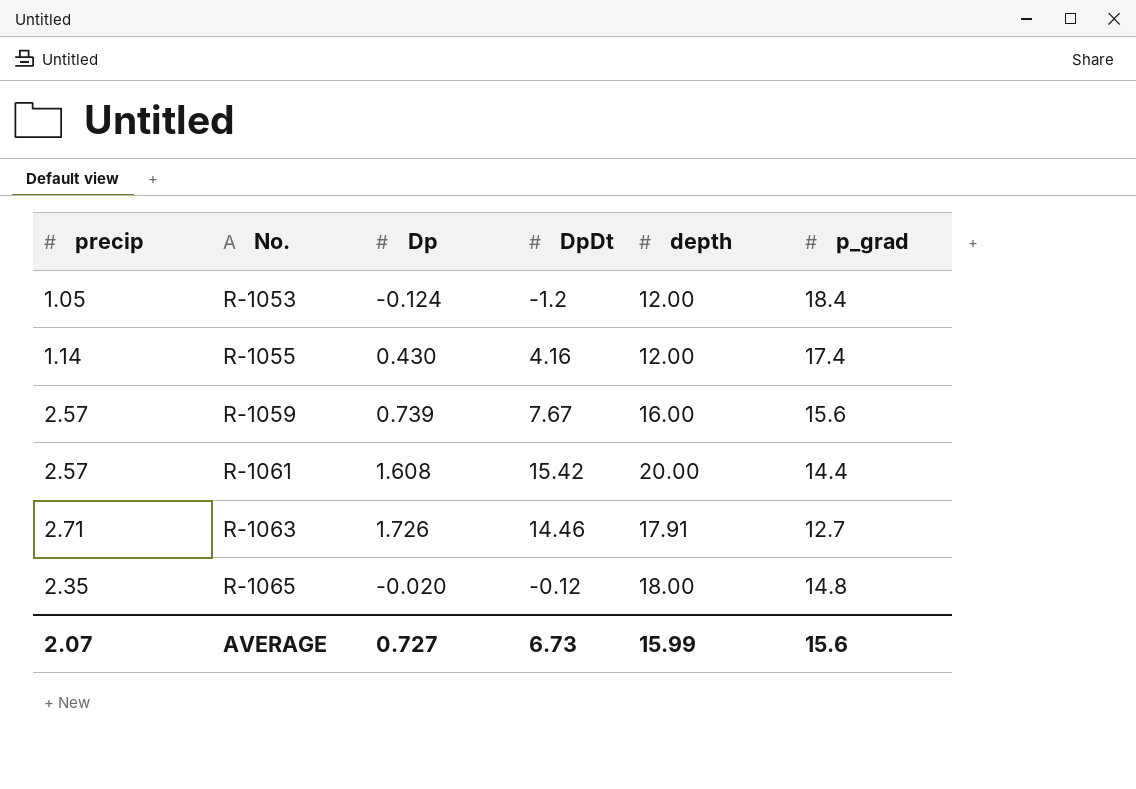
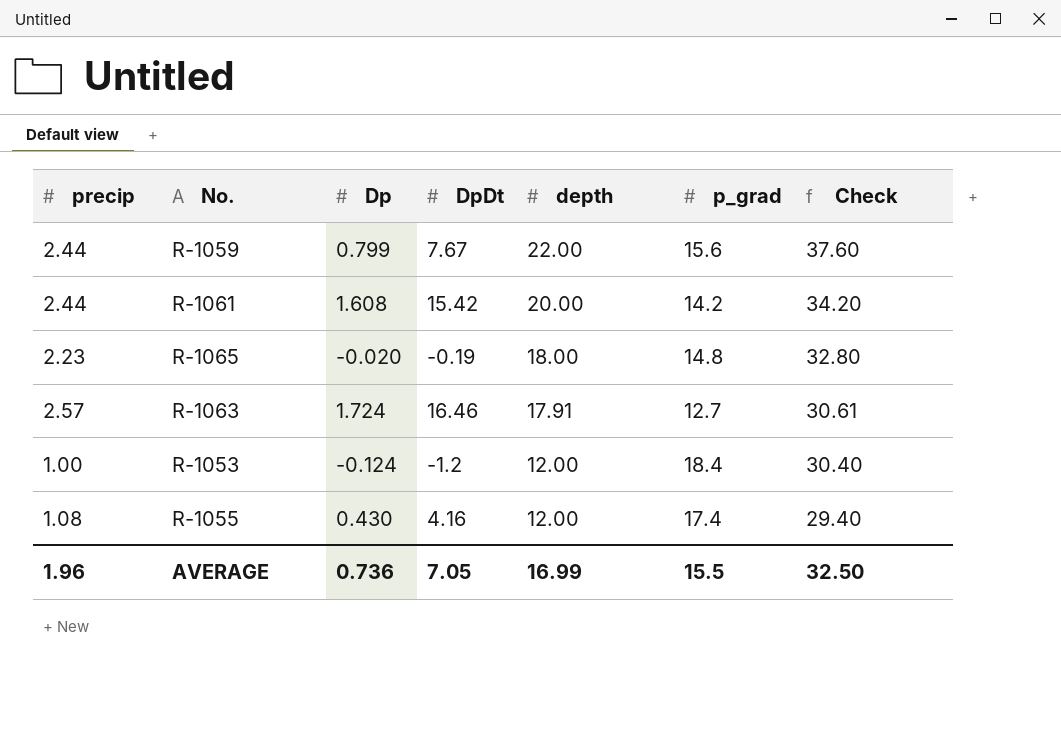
row order: No. ascending -> depth descending
column Check | formula: none -> [depth] + [p_grad]
R-1059 | precip: 2.57 -> 2.44
R-1059 | Dp: 0.739 -> 0.799
R-1059 | depth: 16.00 -> 22.00
R-1061 | precip: 2.57 -> 2.44
R-1061 | p_grad: 14.4 -> 14.2
R-1065 | precip: 2.35 -> 2.23
R-1065 | DpDt: -0.12 -> -0.19
R-1063 | precip: 2.71 -> 2.57
R-1063 | Dp: 1.726 -> 1.724
R-1063 | DpDt: 14.46 -> 16.46
R-1053 | precip: 1.05 -> 1.00
R-1055 | precip: 1.14 -> 1.08
AVERAGE | precip: 2.07 -> 1.96
AVERAGE | Dp: 0.727 -> 0.736
AVERAGE | DpDt: 6.73 -> 7.05
AVERAGE | depth: 15.99 -> 16.99
AVERAGE | p_grad: 15.6 -> 15.5

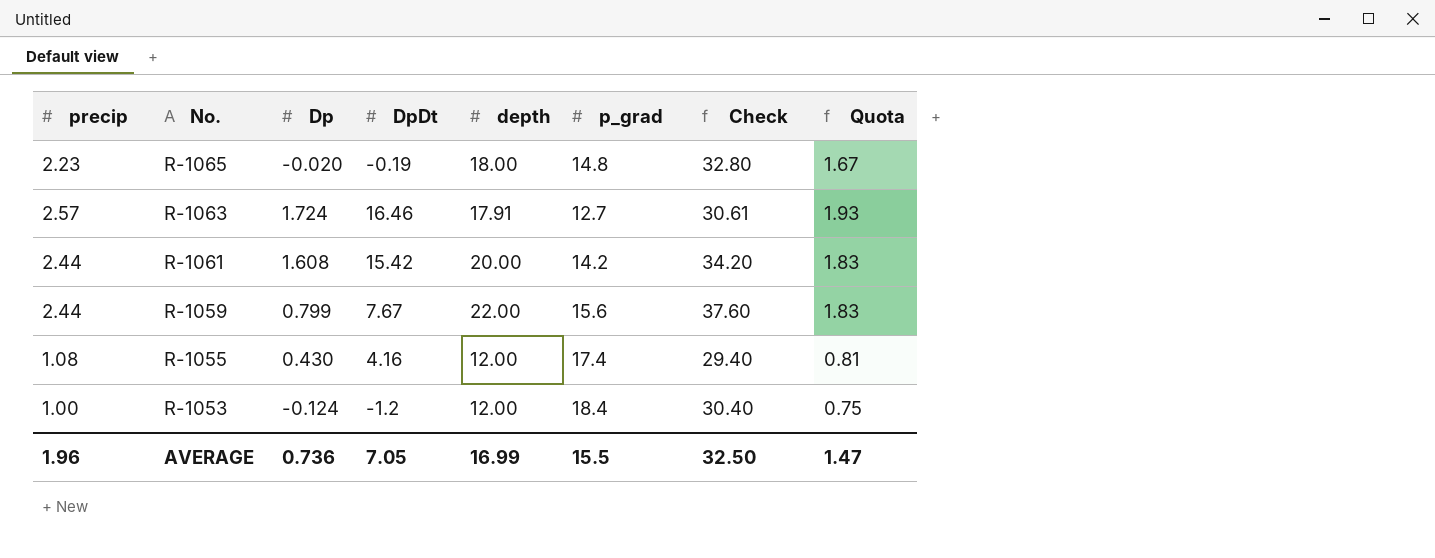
row order: depth descending -> No. descending
column Quota | formula: none -> [precip] * 0.75

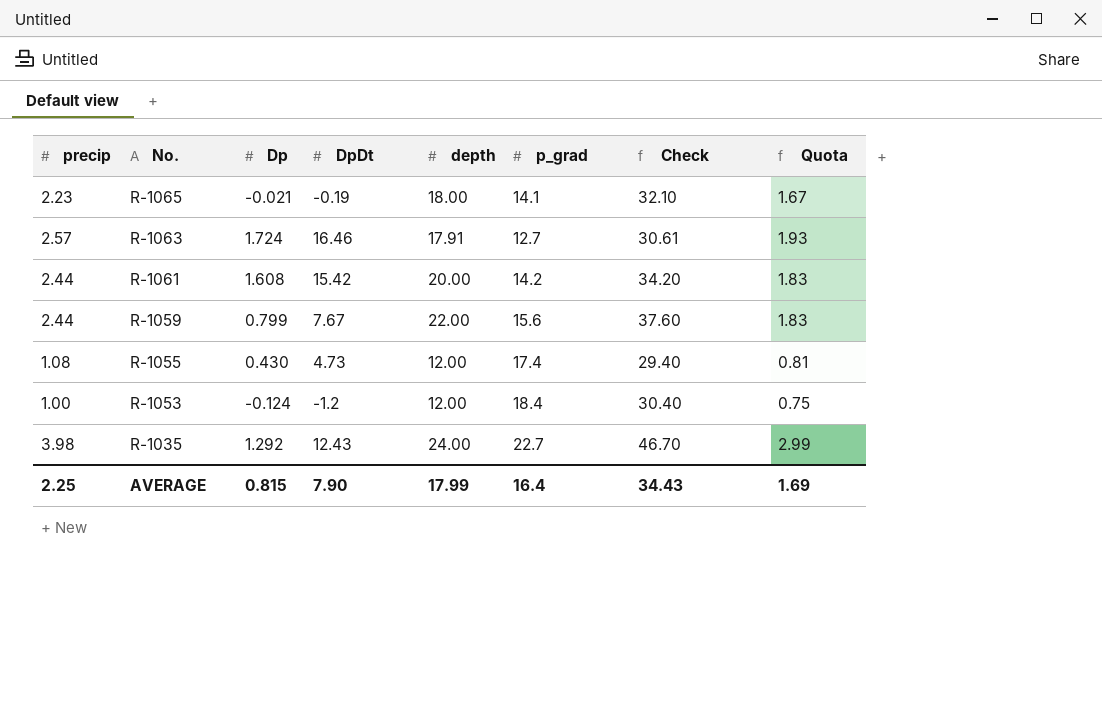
R-1065 | Dp: -0.020 -> -0.021
R-1065 | p_grad: 14.8 -> 14.1
R-1065 | Check: 32.80 -> 32.10
R-1055 | DpDt: 4.16 -> 4.73
row R-1035: none -> 3.98 | 1.292 | 12.43 | 24.00 | 22.7 | 46.70 | 2.99
AVERAGE | precip: 1.96 -> 2.25
AVERAGE | Dp: 0.736 -> 0.815
AVERAGE | DpDt: 7.05 -> 7.90
AVERAGE | depth: 16.99 -> 17.99
AVERAGE | p_grad: 15.5 -> 16.4
AVERAGE | Check: 32.50 -> 34.43
AVERAGE | Quota: 1.47 -> 1.69

